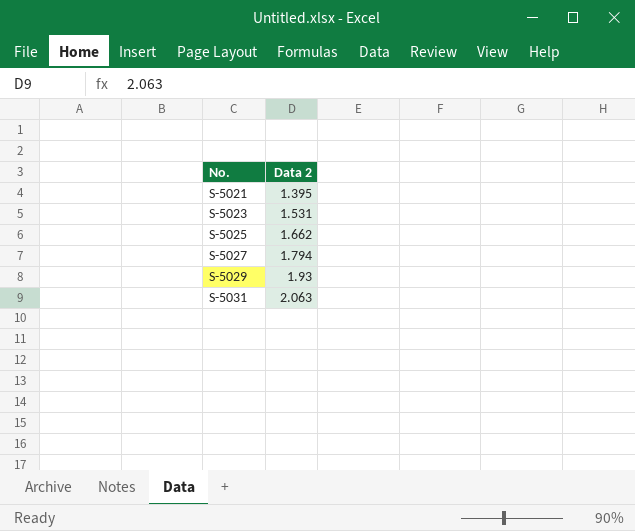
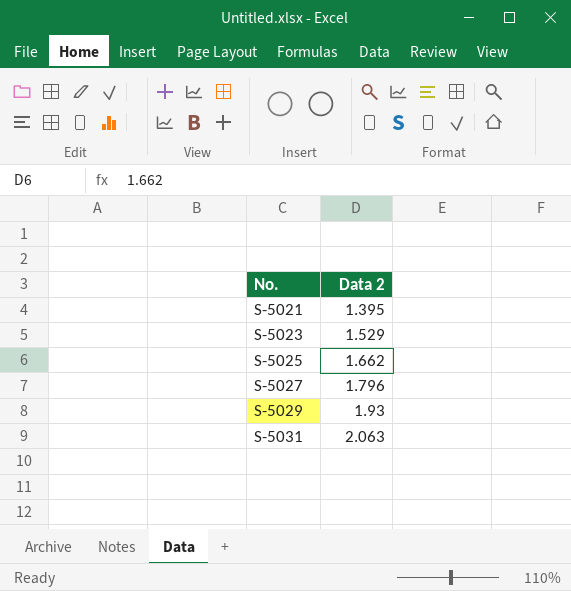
S-5023 | Data 2: 1.531 -> 1.529
S-5027 | Data 2: 1.794 -> 1.796

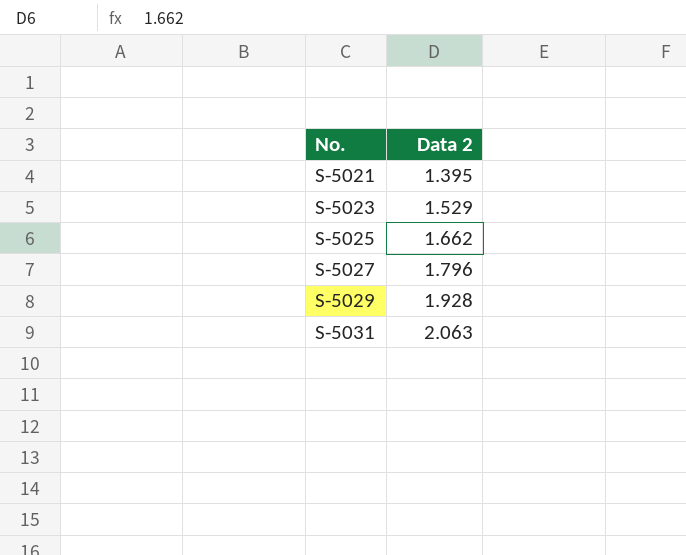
S-5029 | Data 2: 1.93 -> 1.928

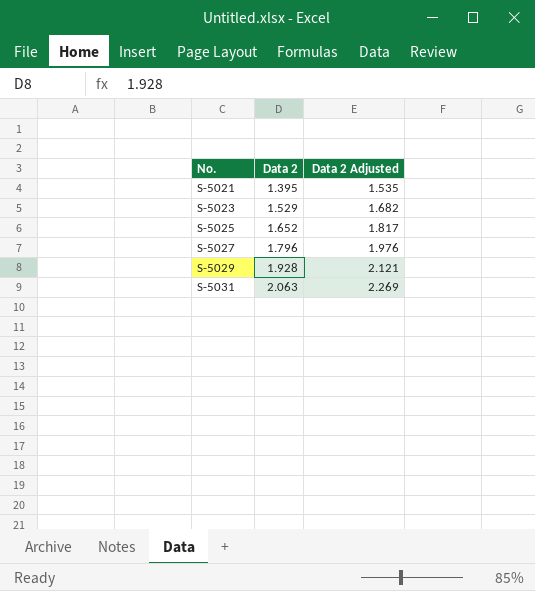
column Data 2 Adjusted | formula: none -> [Data 2] * 1.1
S-5025 | Data 2: 1.662 -> 1.652

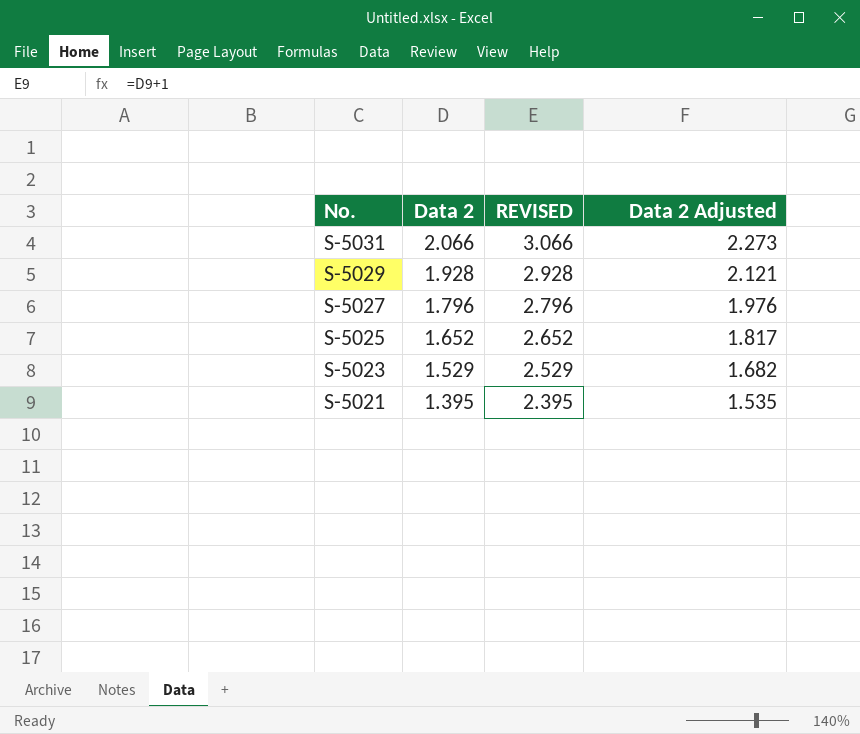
row order: No. ascending -> No. descending
column REVISED | formula: none -> [Data 2] + 1
S-5031 | Data 2: 2.063 -> 2.066
S-5031 | Data 2 Adjusted: 2.269 -> 2.273

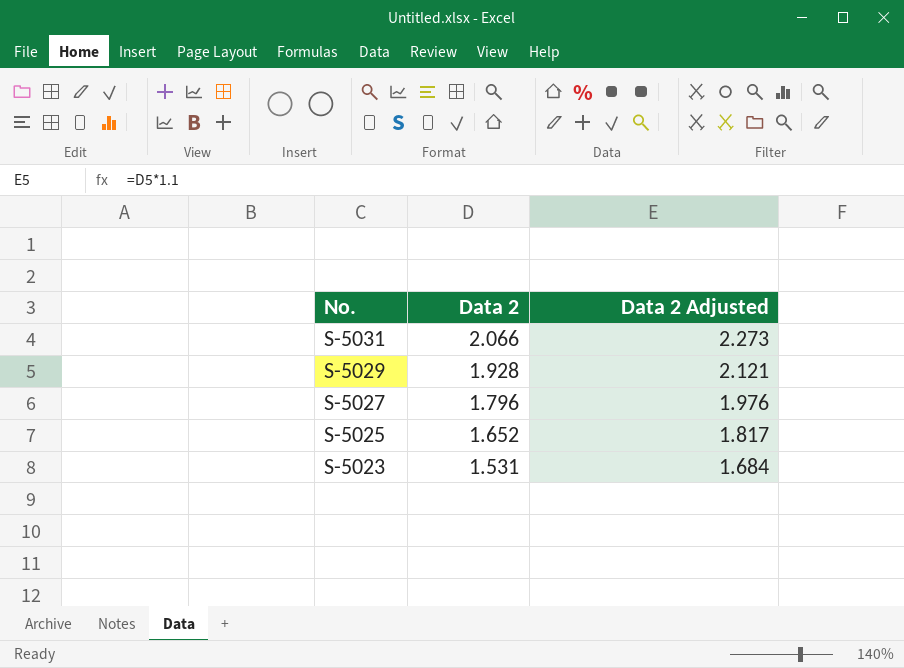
column REVISED | formula: [Data 2] + 1 -> none
row S-5021: 1.395 | 2.395 | 1.535 -> none
S-5023 | Data 2: 1.529 -> 1.531
S-5023 | Data 2 Adjusted: 1.682 -> 1.684

